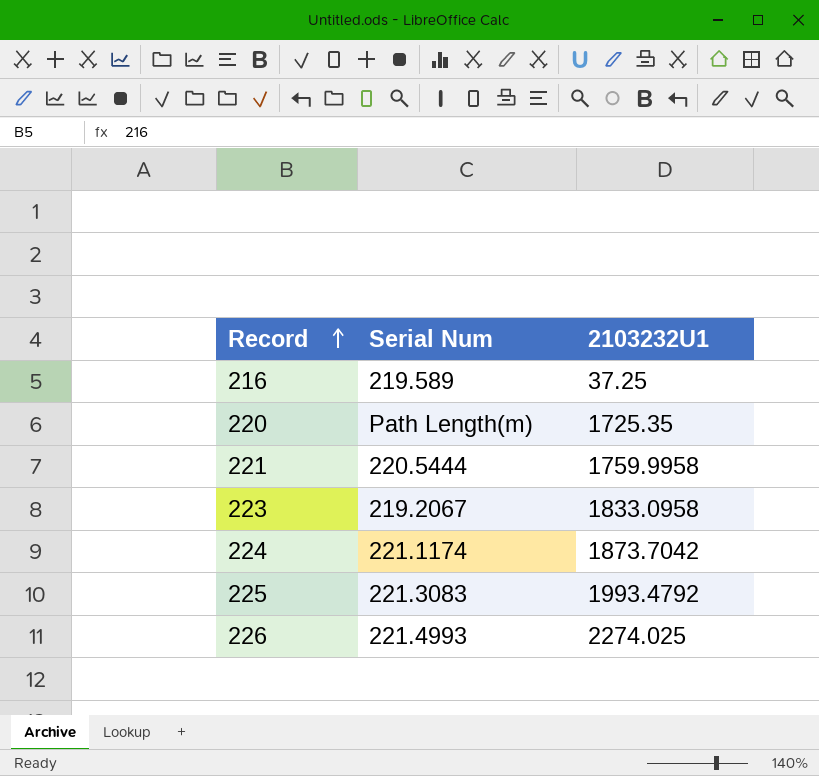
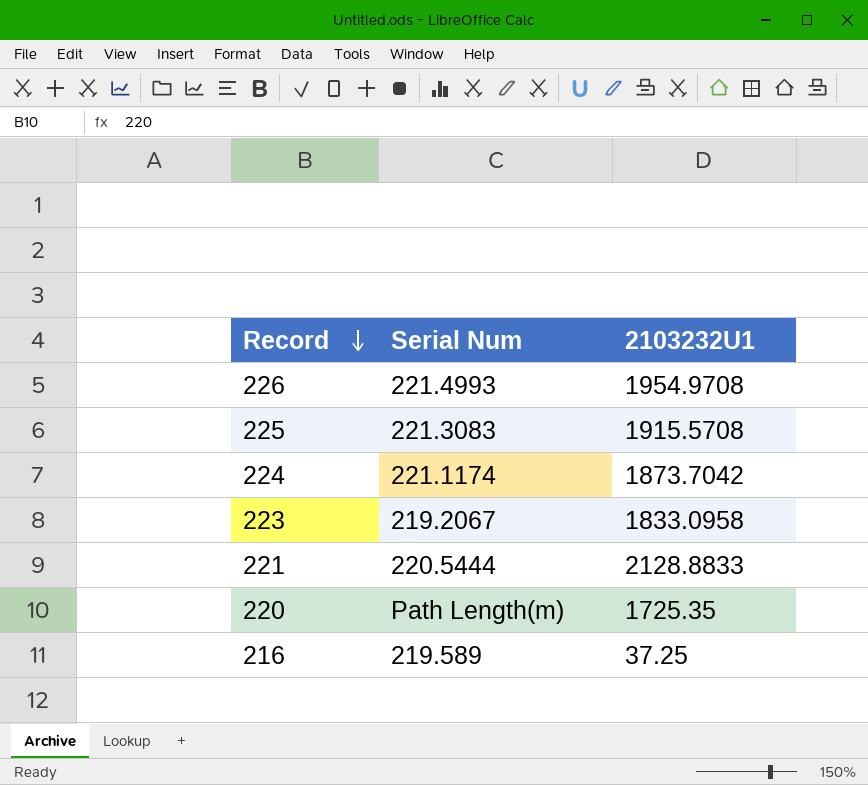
row order: Record ascending -> Record descending
226 | 2103232U1: 2274.025 -> 1954.9708
225 | 2103232U1: 1993.4792 -> 1915.5708
221 | 2103232U1: 1759.9958 -> 2128.8833

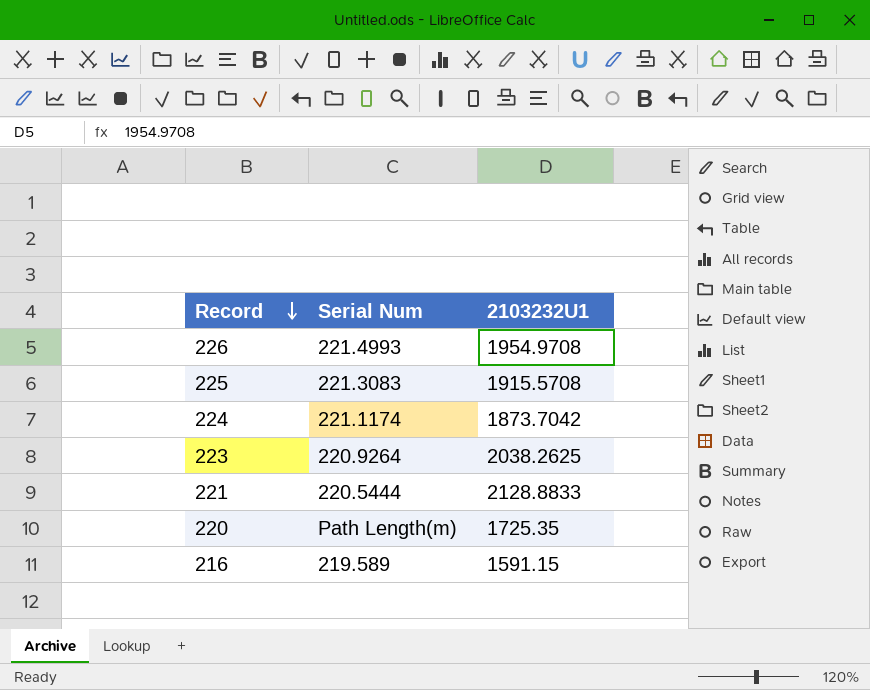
223 | Serial Num: 219.2067 -> 220.9264
223 | 2103232U1: 1833.0958 -> 2038.2625
216 | 2103232U1: 37.25 -> 1591.15

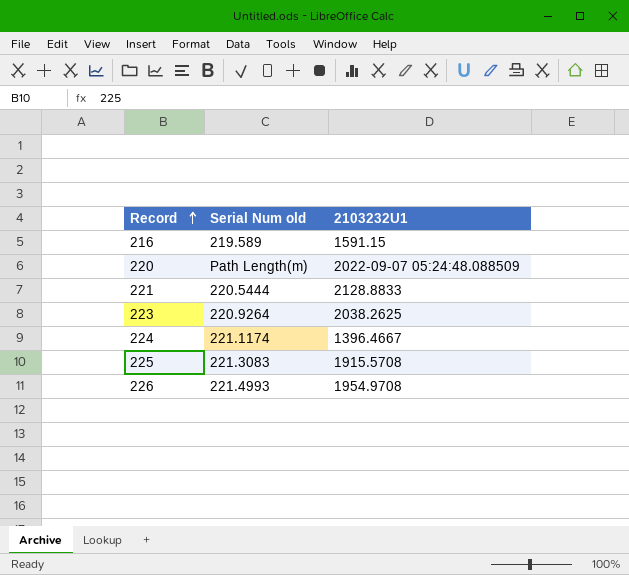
row order: Record descending -> Record ascending
column name: Serial Num -> Serial Num old
220 | 2103232U1: 1725.35 -> 2022-09-07 05:24:48.088509
224 | 2103232U1: 1873.7042 -> 1396.4667

